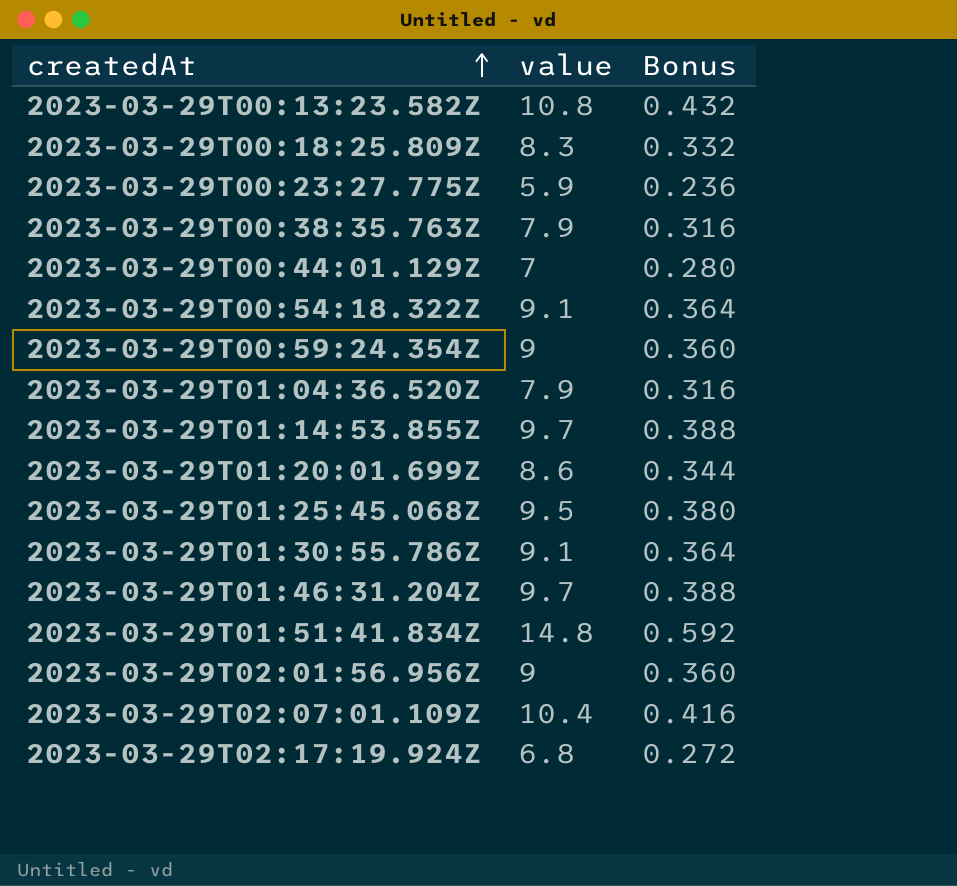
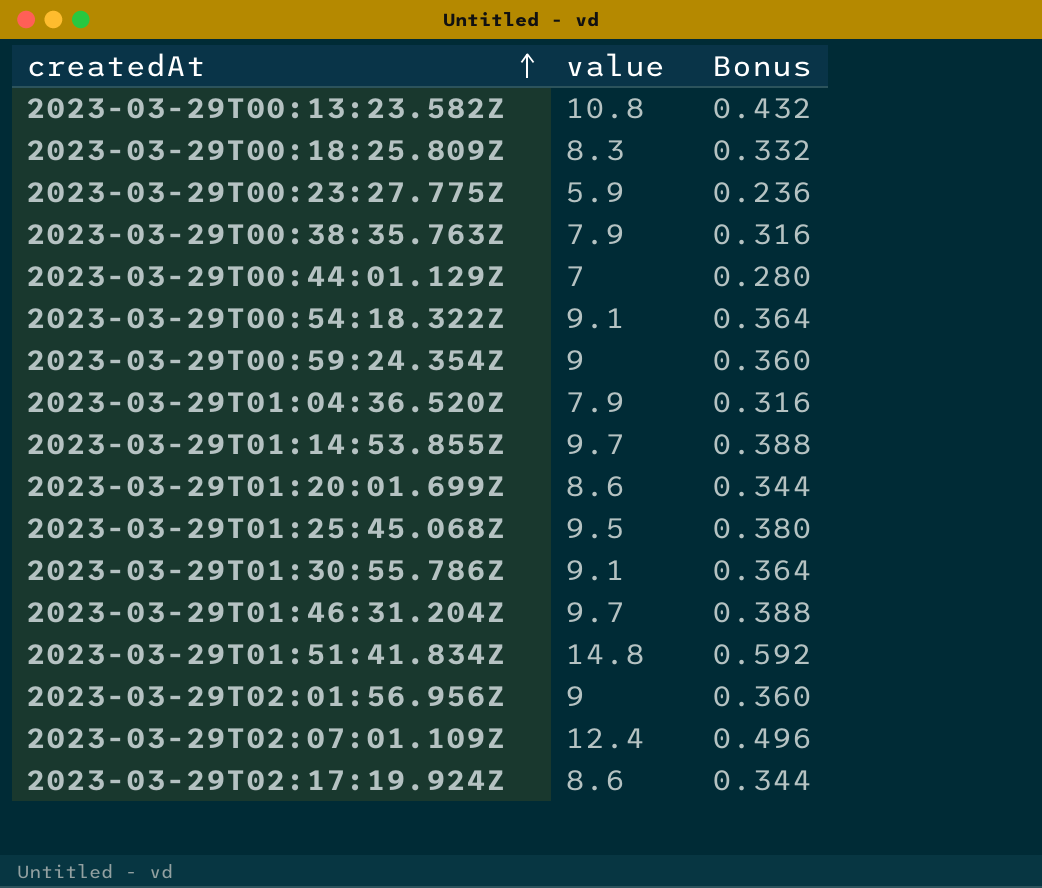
2023-03-29T02:07:01.109Z | value: 10.4 -> 12.4
2023-03-29T02:07:01.109Z | Bonus: 0.416 -> 0.496
2023-03-29T02:17:19.924Z | value: 6.8 -> 8.6
2023-03-29T02:17:19.924Z | Bonus: 0.272 -> 0.344

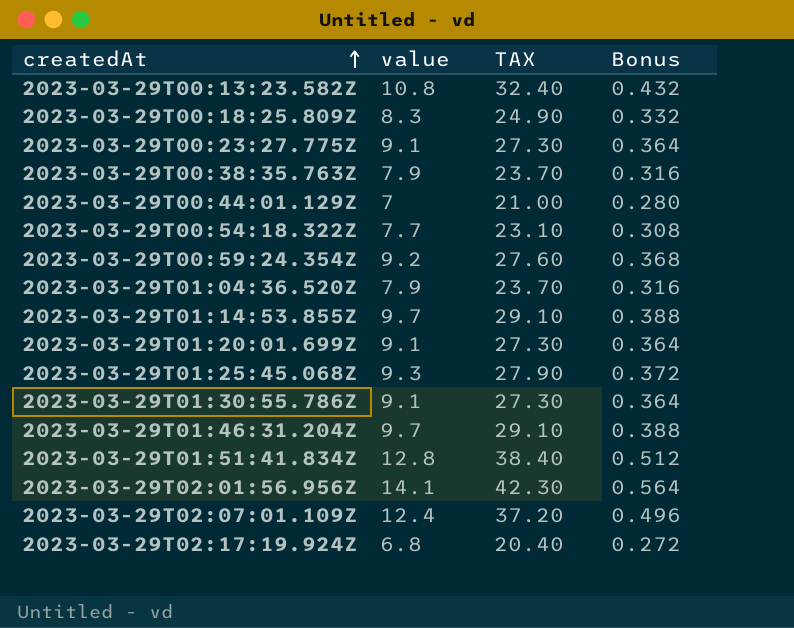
column TAX | formula: none -> [value] * 3
2023-03-29T00:23:27.775Z | value: 5.9 -> 9.1
2023-03-29T00:23:27.775Z | Bonus: 0.236 -> 0.364
2023-03-29T00:54:18.322Z | value: 9.1 -> 7.7
2023-03-29T00:54:18.322Z | Bonus: 0.364 -> 0.308
2023-03-29T00:59:24.354Z | value: 9 -> 9.2
2023-03-29T00:59:24.354Z | Bonus: 0.360 -> 0.368
2023-03-29T01:20:01.699Z | value: 8.6 -> 9.1
2023-03-29T01:20:01.699Z | Bonus: 0.344 -> 0.364
2023-03-29T01:25:45.068Z | value: 9.5 -> 9.3
2023-03-29T01:25:45.068Z | Bonus: 0.380 -> 0.372
2023-03-29T01:51:41.834Z | value: 14.8 -> 12.8
2023-03-29T01:51:41.834Z | Bonus: 0.592 -> 0.512
2023-03-29T02:01:56.956Z | value: 9 -> 14.1
2023-03-29T02:01:56.956Z | Bonus: 0.360 -> 0.564
2023-03-29T02:17:19.924Z | value: 8.6 -> 6.8
2023-03-29T02:17:19.924Z | Bonus: 0.344 -> 0.272

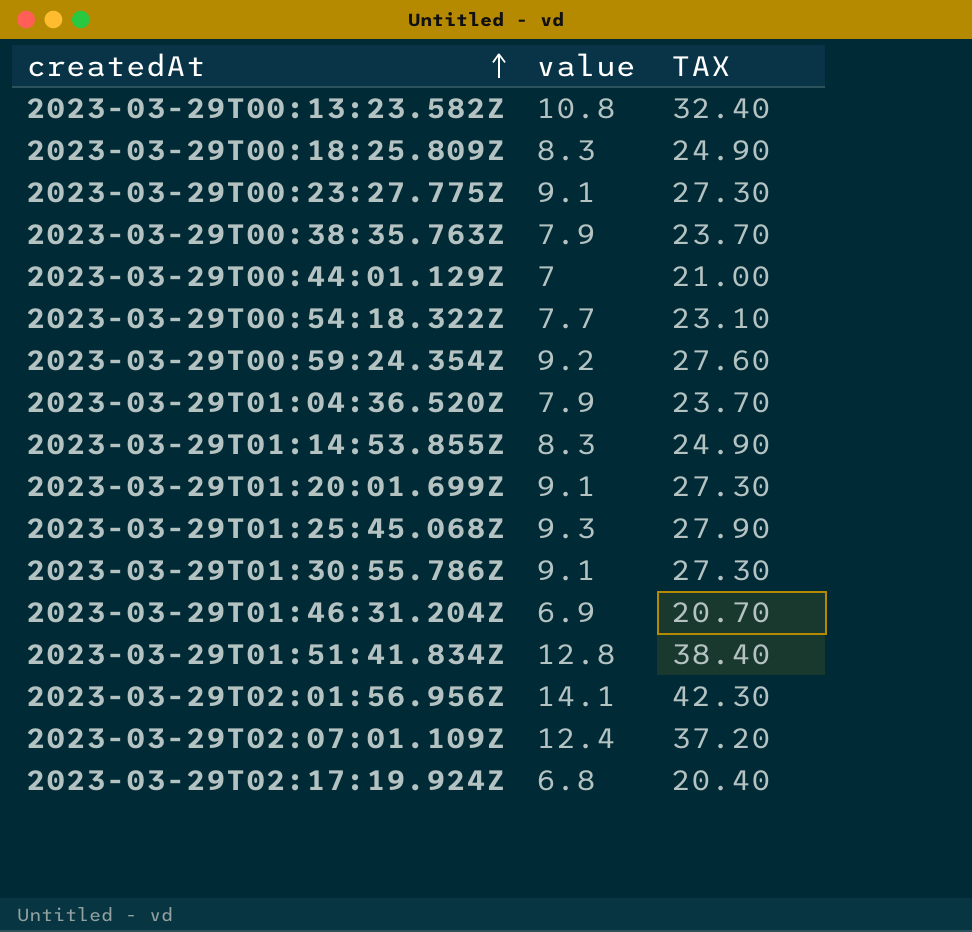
column Bonus | formula: [value] * 0.04 -> none
2023-03-29T01:14:53.855Z | value: 9.7 -> 8.3
2023-03-29T01:14:53.855Z | TAX: 29.10 -> 24.90
2023-03-29T01:46:31.204Z | value: 9.7 -> 6.9
2023-03-29T01:46:31.204Z | TAX: 29.10 -> 20.70

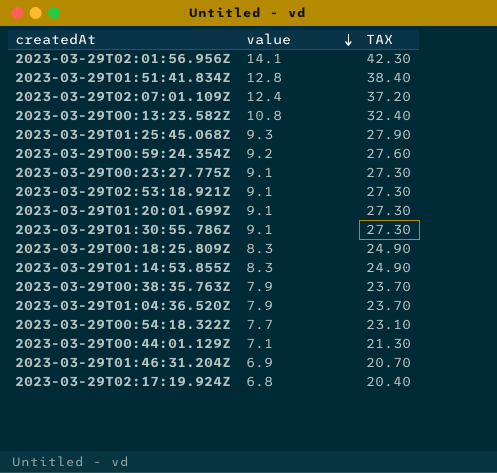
row order: createdAt ascending -> value descending
row 2023-03-29T02:53:18.921Z: none -> 9.1 | 27.30
2023-03-29T00:44:01.129Z | value: 7 -> 7.1
2023-03-29T00:44:01.129Z | TAX: 21.00 -> 21.30

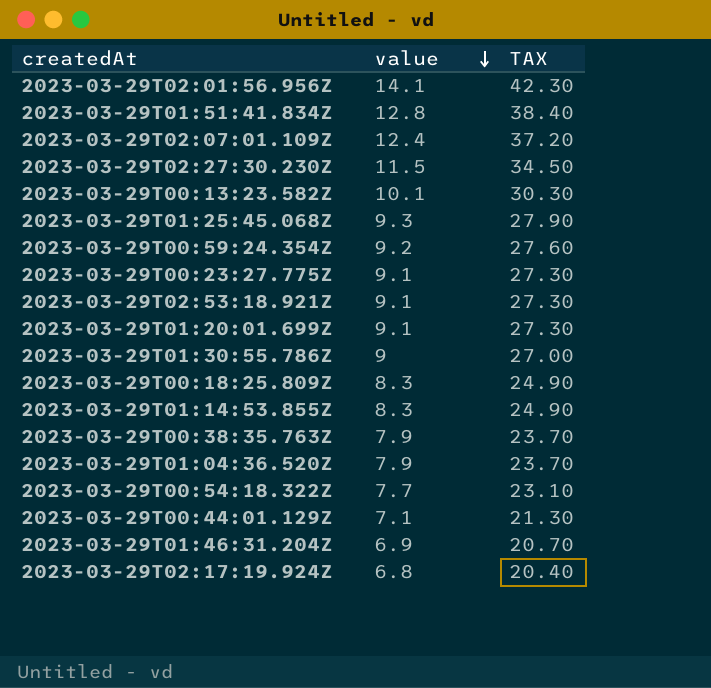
row 2023-03-29T02:27:30.230Z: none -> 11.5 | 34.50
2023-03-29T00:13:23.582Z | value: 10.8 -> 10.1
2023-03-29T00:13:23.582Z | TAX: 32.40 -> 30.30
2023-03-29T01:30:55.786Z | value: 9.1 -> 9
2023-03-29T01:30:55.786Z | TAX: 27.30 -> 27.00

